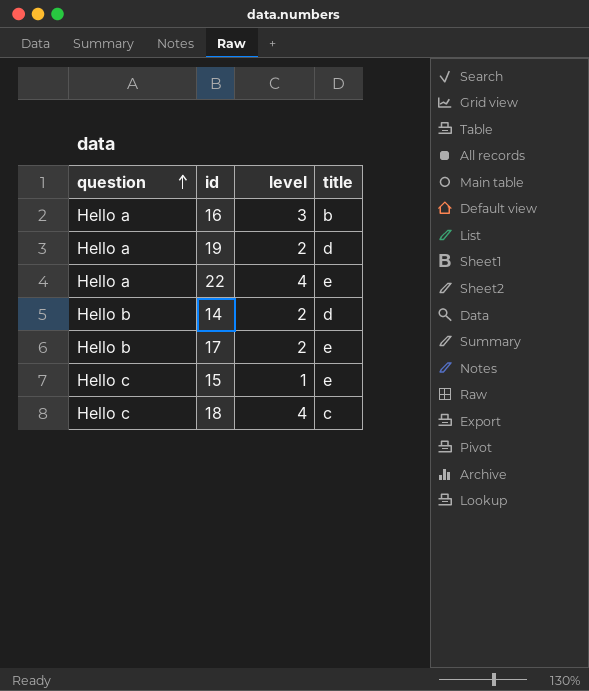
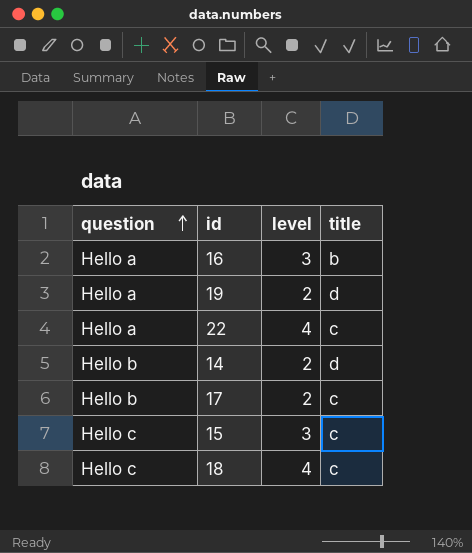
22 | title: e -> c
17 | title: e -> c
15 | level: 1 -> 3
15 | title: e -> c

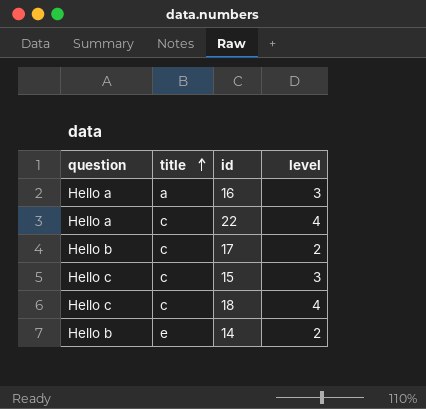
row order: question ascending -> title ascending
column title | position: 4 -> 2
row 19: Hello a | 2 | d -> none
16 | title: b -> a
14 | title: d -> e

